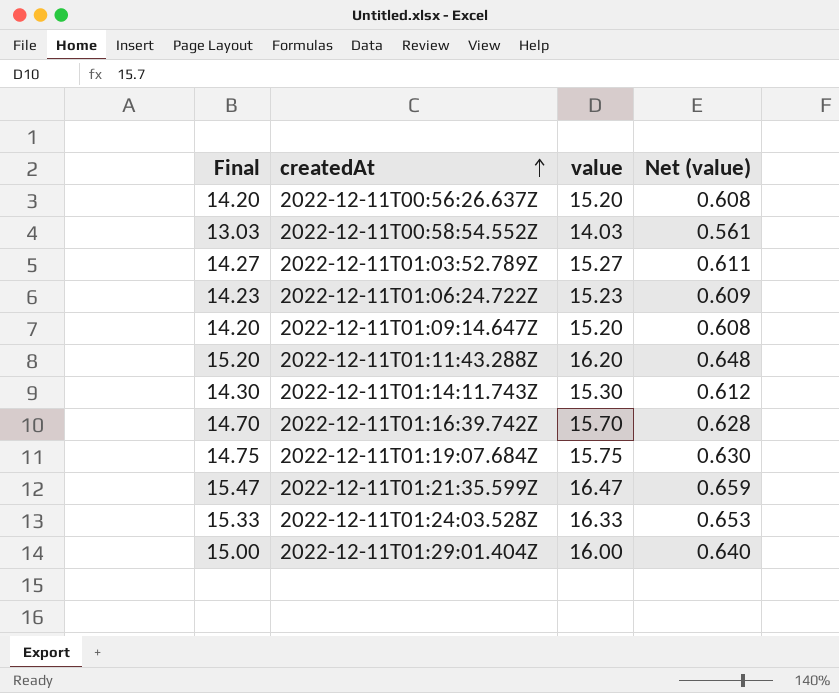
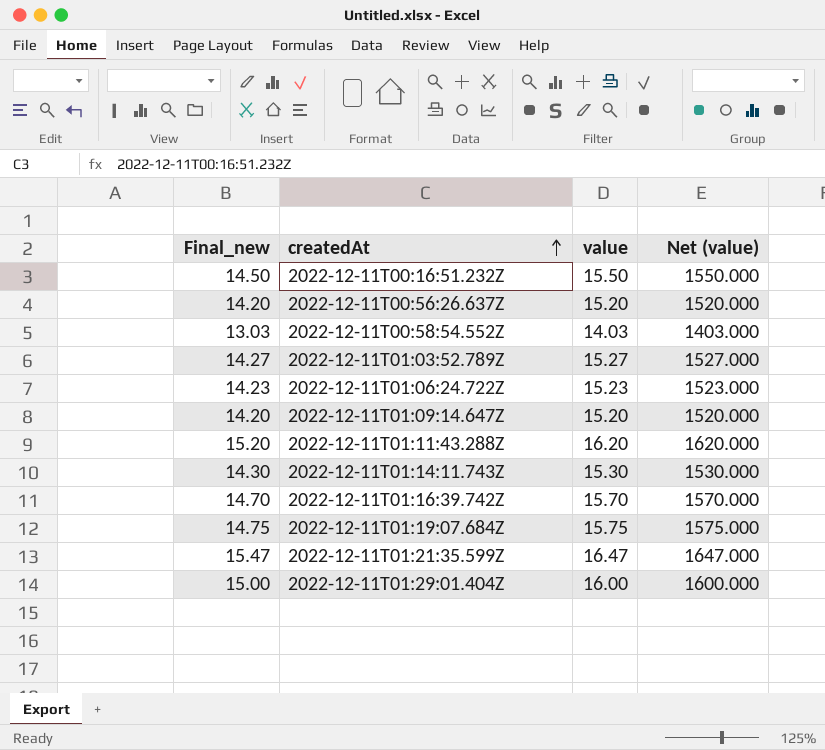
column name: Final -> Final_new
column Net (value) | formula: [value] * 0.04 -> [value] * 100
row 2022-12-11T01:24:03.528Z: 15.33 | 16.33 | 0.653 -> none
row 2022-12-11T00:16:51.232Z: none -> 14.50 | 15.50 | 1550.000

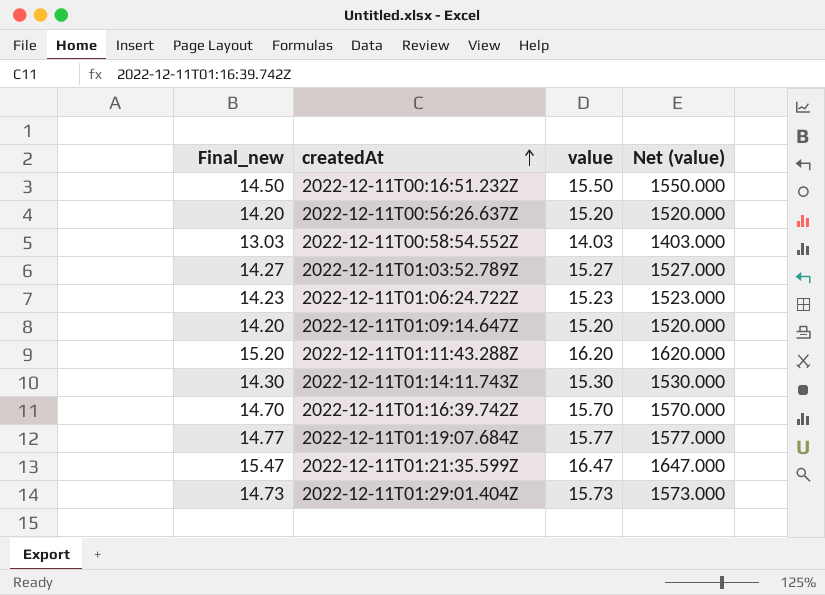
2022-12-11T01:19:07.684Z | Final_new: 14.75 -> 14.77
2022-12-11T01:19:07.684Z | value: 15.75 -> 15.77
2022-12-11T01:19:07.684Z | Net (value): 1575.000 -> 1577.000
2022-12-11T01:29:01.404Z | Final_new: 15.00 -> 14.73
2022-12-11T01:29:01.404Z | value: 16.00 -> 15.73
2022-12-11T01:29:01.404Z | Net (value): 1600.000 -> 1573.000

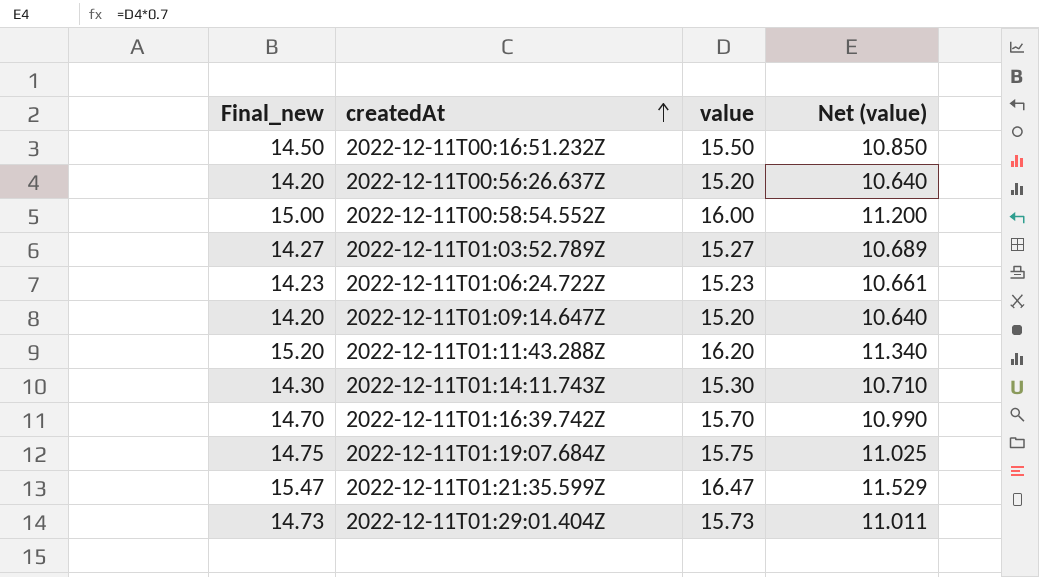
column Net (value) | formula: [value] * 100 -> [value] * 0.7
2022-12-11T00:58:54.552Z | Final_new: 13.03 -> 15.00
2022-12-11T00:58:54.552Z | value: 14.03 -> 16.00
2022-12-11T01:19:07.684Z | Final_new: 14.77 -> 14.75
2022-12-11T01:19:07.684Z | value: 15.77 -> 15.75

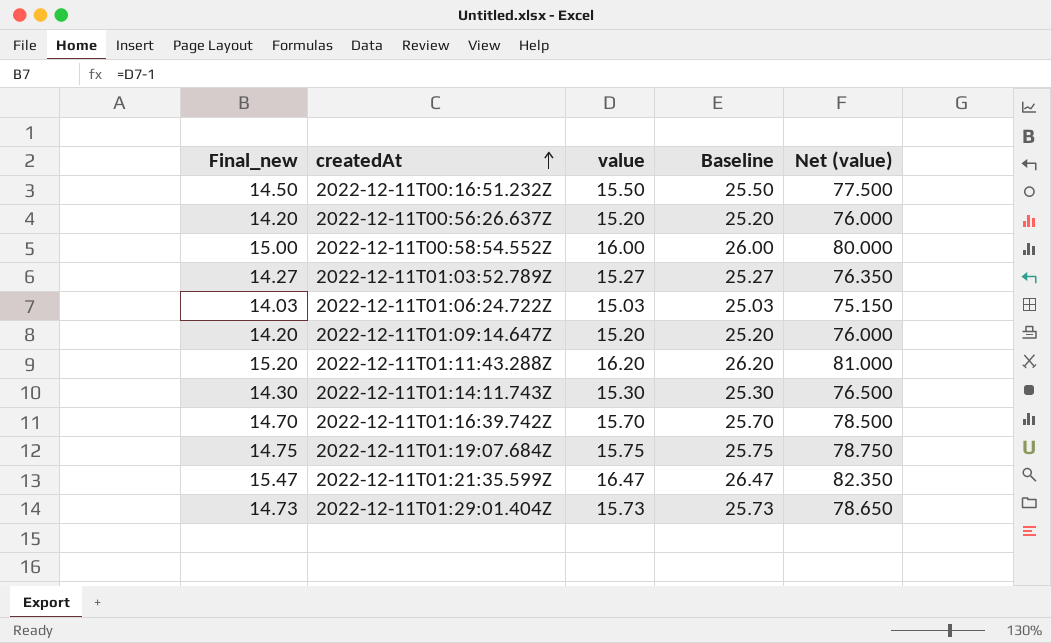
column Baseline | formula: none -> [value] + 10
column Net (value) | formula: [value] * 0.7 -> [value] * 5
2022-12-11T01:06:24.722Z | Final_new: 14.23 -> 14.03
2022-12-11T01:06:24.722Z | value: 15.23 -> 15.03

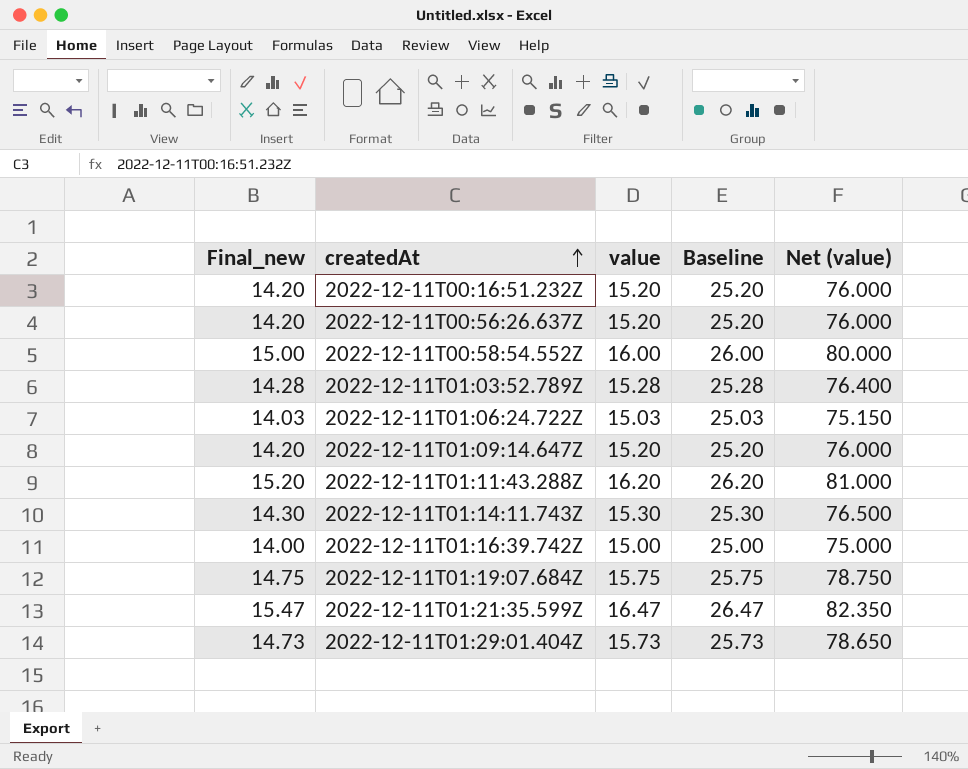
2022-12-11T00:16:51.232Z | Final_new: 14.50 -> 14.20
2022-12-11T00:16:51.232Z | value: 15.50 -> 15.20
2022-12-11T00:16:51.232Z | Baseline: 25.50 -> 25.20
2022-12-11T00:16:51.232Z | Net (value): 77.500 -> 76.000
2022-12-11T01:03:52.789Z | Final_new: 14.27 -> 14.28
2022-12-11T01:03:52.789Z | value: 15.27 -> 15.28
2022-12-11T01:03:52.789Z | Baseline: 25.27 -> 25.28
2022-12-11T01:03:52.789Z | Net (value): 76.350 -> 76.400
2022-12-11T01:16:39.742Z | Final_new: 14.70 -> 14.00
2022-12-11T01:16:39.742Z | value: 15.70 -> 15.00
2022-12-11T01:16:39.742Z | Baseline: 25.70 -> 25.00
2022-12-11T01:16:39.742Z | Net (value): 78.500 -> 75.000

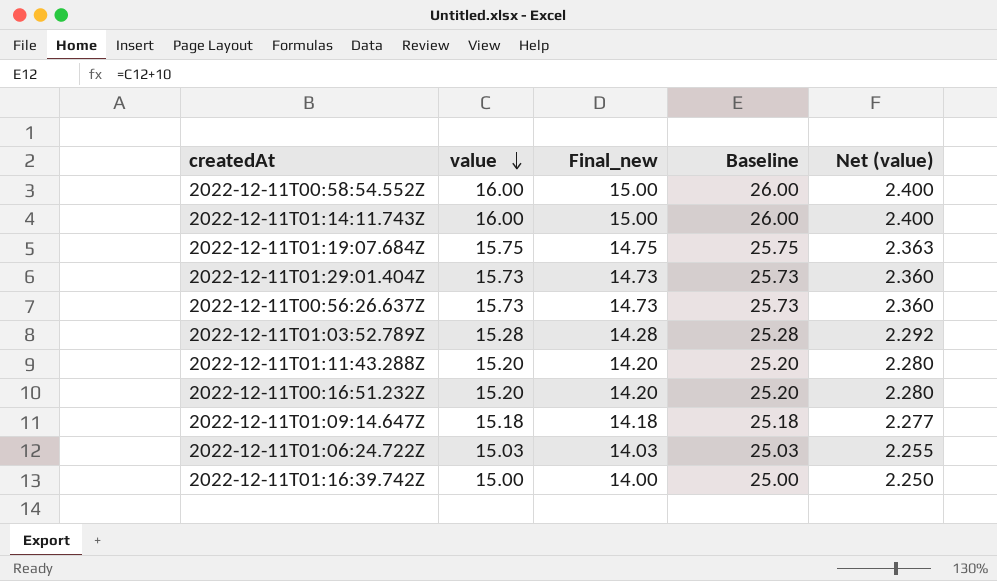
row order: createdAt ascending -> value descending
column Final_new | position: 1 -> 3
column Net (value) | formula: [value] * 5 -> [value] * 0.15
row 2022-12-11T01:21:35.599Z: 15.47 | 16.47 | 26.47 | 82.350 -> none
2022-12-11T01:14:11.743Z | value: 15.30 -> 16.00
2022-12-11T01:14:11.743Z | Final_new: 14.30 -> 15.00
2022-12-11T01:14:11.743Z | Baseline: 25.30 -> 26.00
2022-12-11T00:56:26.637Z | value: 15.20 -> 15.73
2022-12-11T00:56:26.637Z | Final_new: 14.20 -> 14.73
2022-12-11T00:56:26.637Z | Baseline: 25.20 -> 25.73
2022-12-11T01:11:43.288Z | value: 16.20 -> 15.20
2022-12-11T01:11:43.288Z | Final_new: 15.20 -> 14.20
2022-12-11T01:11:43.288Z | Baseline: 26.20 -> 25.20
2022-12-11T01:09:14.647Z | value: 15.20 -> 15.18
2022-12-11T01:09:14.647Z | Final_new: 14.20 -> 14.18
2022-12-11T01:09:14.647Z | Baseline: 25.20 -> 25.18

